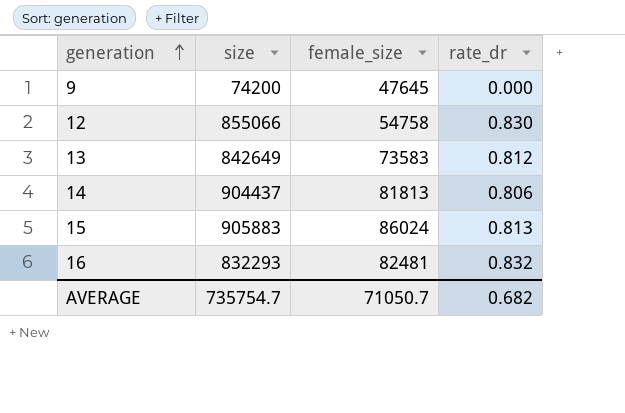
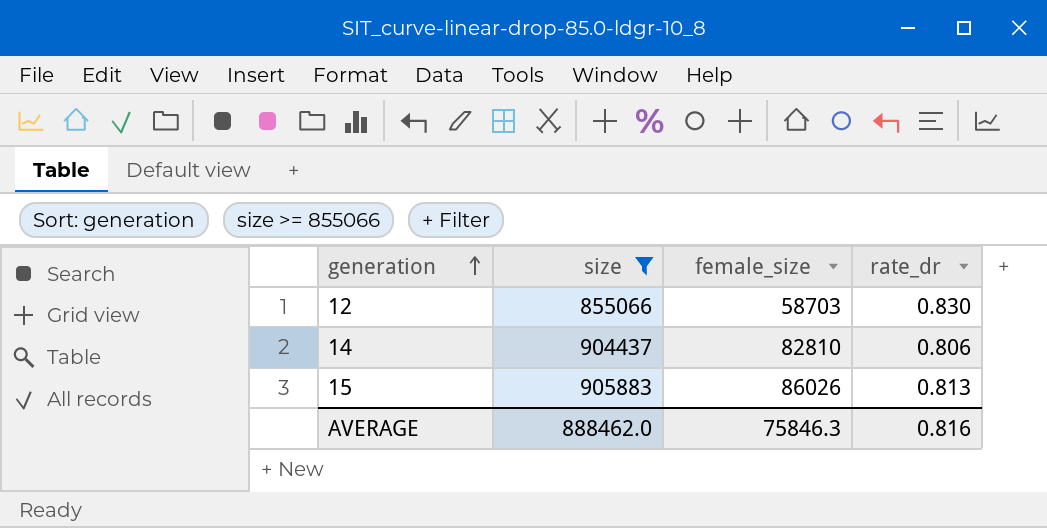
filter: none -> size >= 855066
12 | female_size: 54758 -> 58703
14 | female_size: 81813 -> 82810
15 | female_size: 86024 -> 86026
AVERAGE | size: 735754.7 -> 888462.0
AVERAGE | female_size: 71050.7 -> 75846.3
AVERAGE | rate_dr: 0.682 -> 0.816

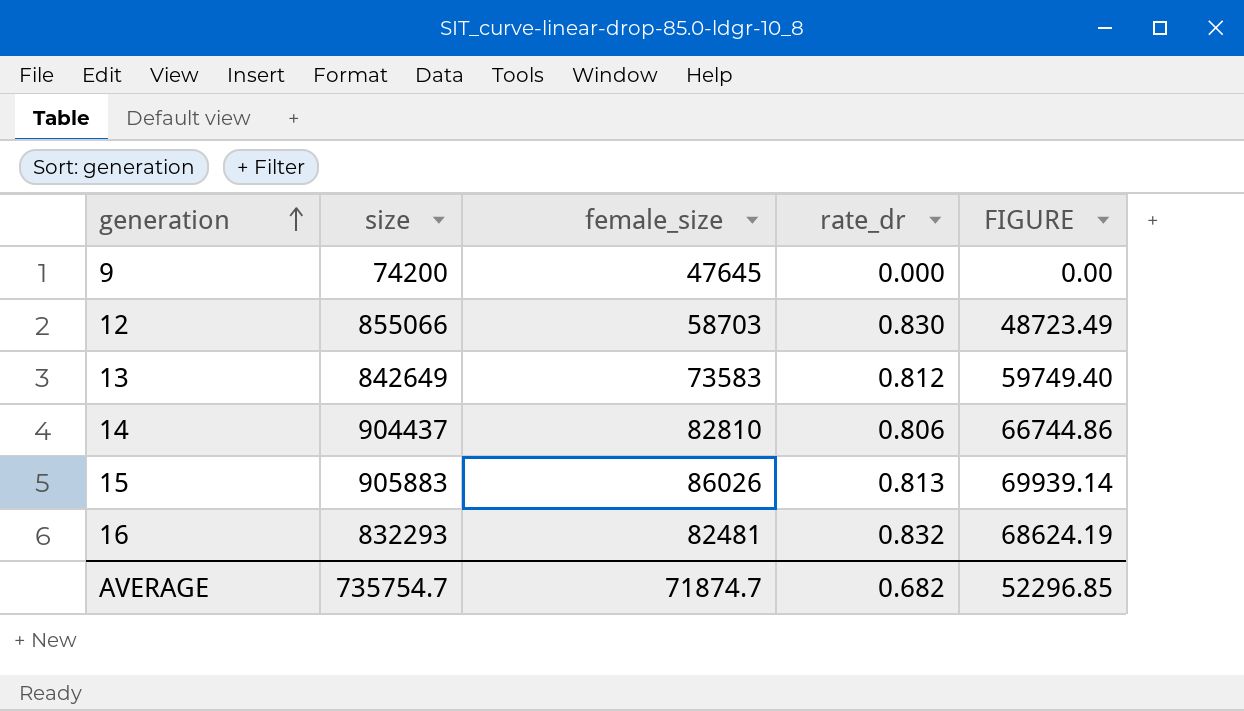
filter: size >= 855066 -> none
column FIGURE | formula: none -> [female_size] * [rate_dr]
AVERAGE | size: 888462.0 -> 735754.7
AVERAGE | female_size: 75846.3 -> 71874.7
AVERAGE | rate_dr: 0.816 -> 0.682

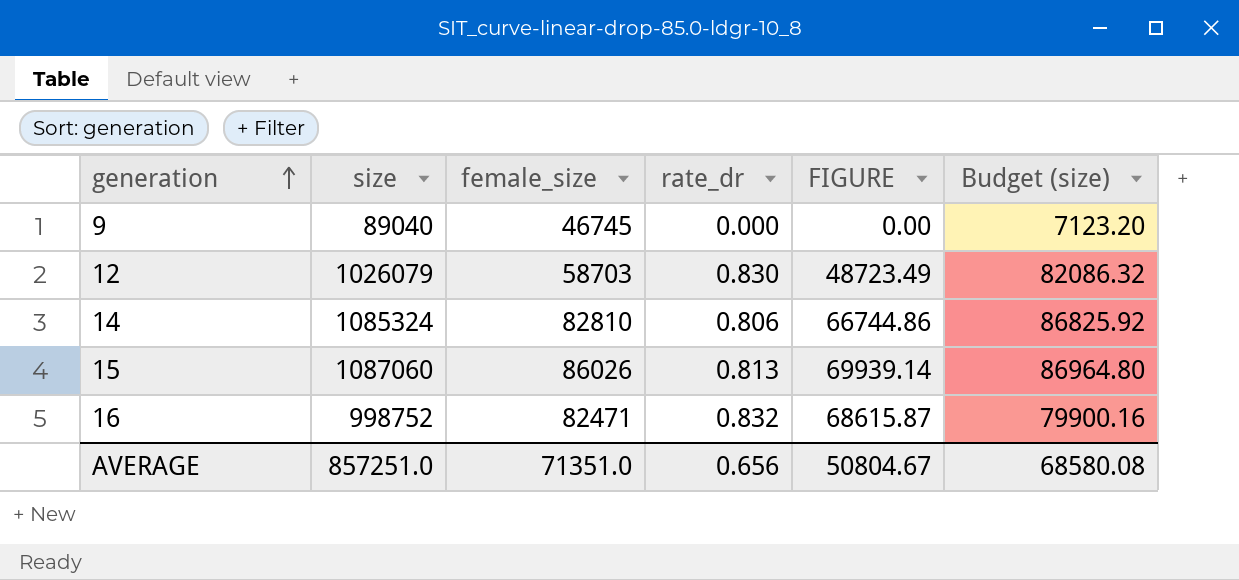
column Budget (size) | formula: none -> [size] * 0.08
row 13: 842649 | 73583 | 0.812 | 59749.40 -> none
9 | size: 74200 -> 89040
9 | female_size: 47645 -> 46745
12 | size: 855066 -> 1026079
14 | size: 904437 -> 1085324
15 | size: 905883 -> 1087060
16 | size: 832293 -> 998752
16 | female_size: 82481 -> 82471
16 | FIGURE: 68624.19 -> 68615.87
AVERAGE | size: 735754.7 -> 857251.0
AVERAGE | female_size: 71874.7 -> 71351.0
AVERAGE | rate_dr: 0.682 -> 0.656
AVERAGE | FIGURE: 52296.85 -> 50804.67

